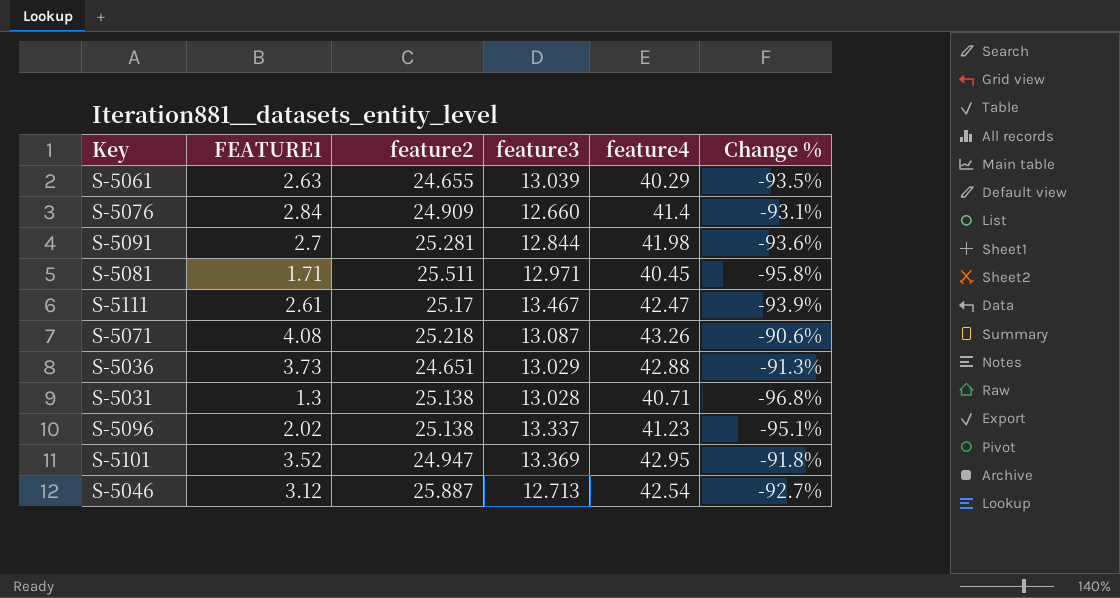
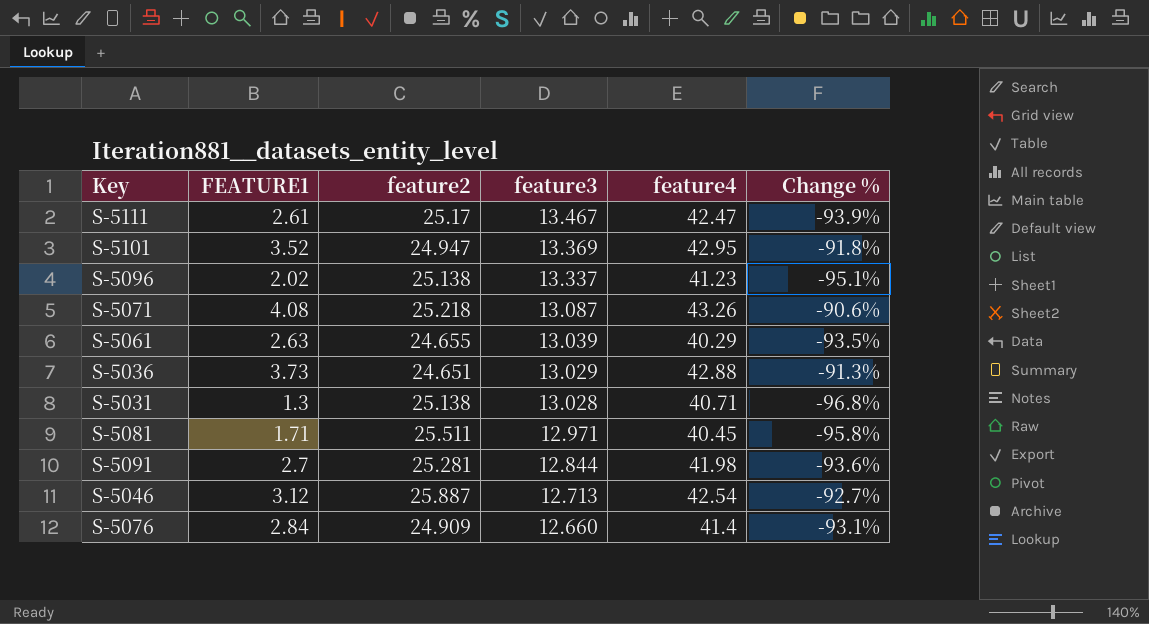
row order: none -> feature3 descending

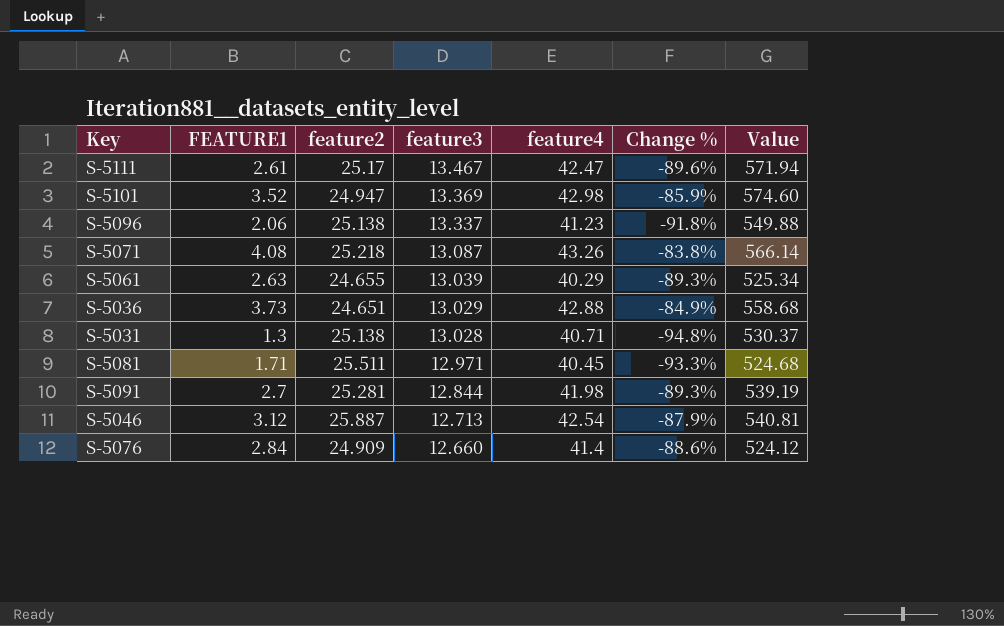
column Change % | formula: ([FEATURE1] - [feature4]) / [feature4] -> ([FEATURE1] - [feature2]) / [feature2]
column Value | formula: none -> [feature3] * [feature4]
S-5101 | feature4: 42.95 -> 42.98
S-5096 | FEATURE1: 2.02 -> 2.06

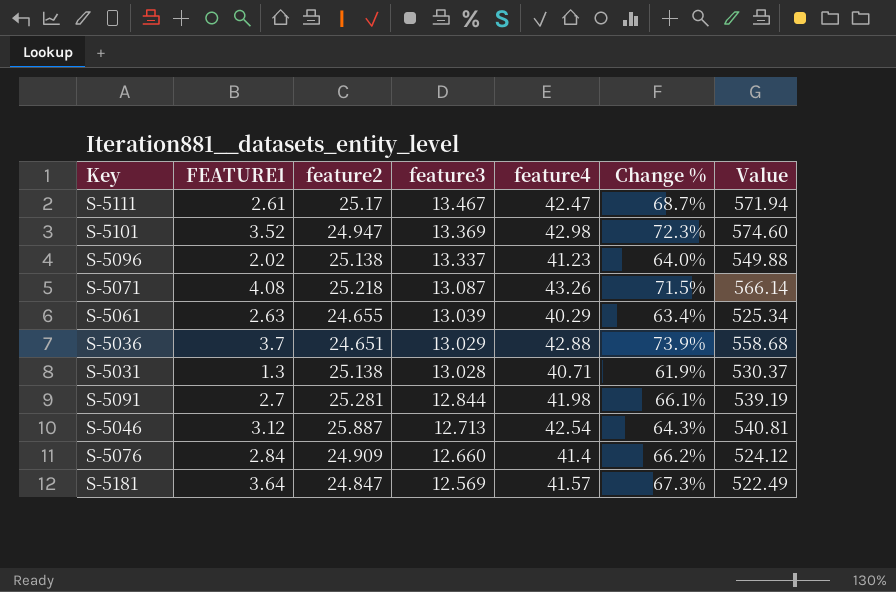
column Change % | formula: ([FEATURE1] - [feature2]) / [feature2] -> ([feature4] - [feature2]) / [feature2]
row S-5081: 1.71 | 25.511 | 12.971 | 40.45 | -93.3% | 524.68 -> none
S-5096 | FEATURE1: 2.06 -> 2.02
S-5036 | FEATURE1: 3.73 -> 3.7
row S-5181: none -> 3.64 | 24.847 | 12.569 | 41.57 | 67.3% | 522.49

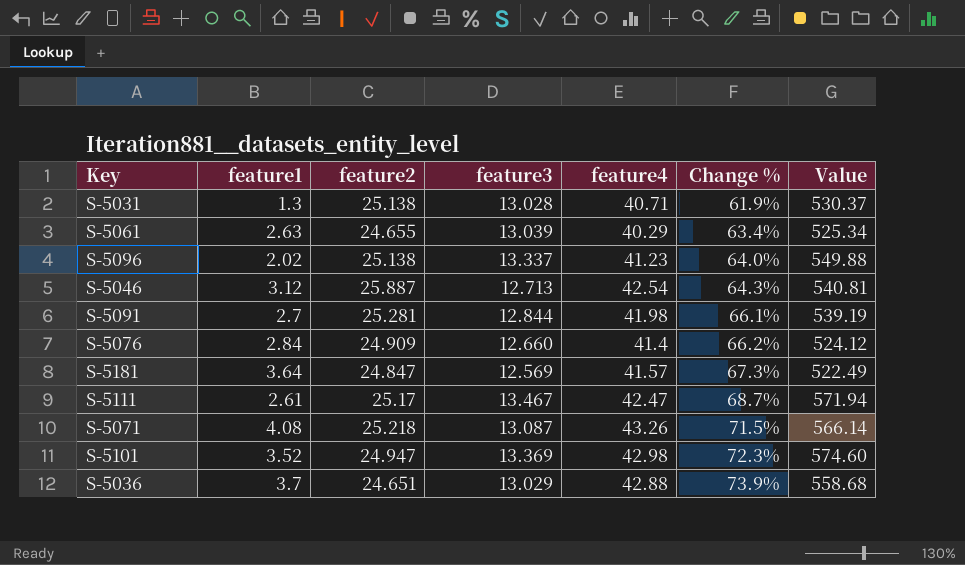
row order: feature3 descending -> Change % ascending
column name: FEATURE1 -> feature1

